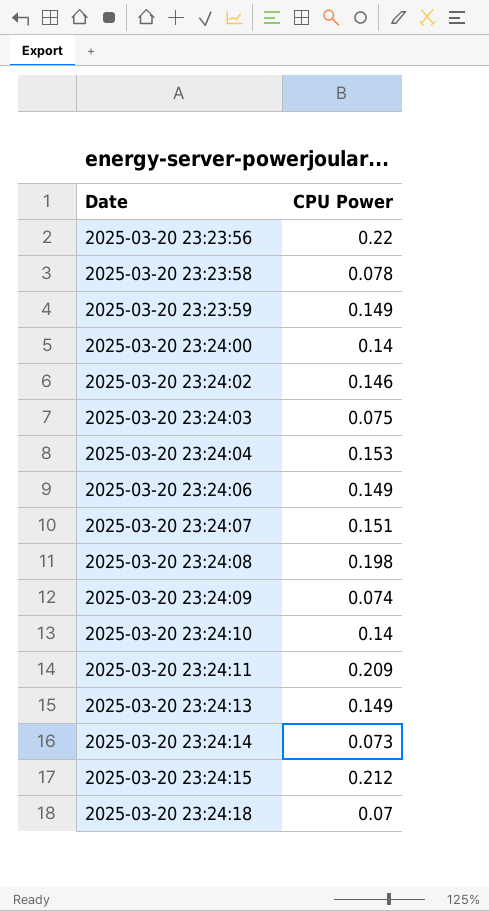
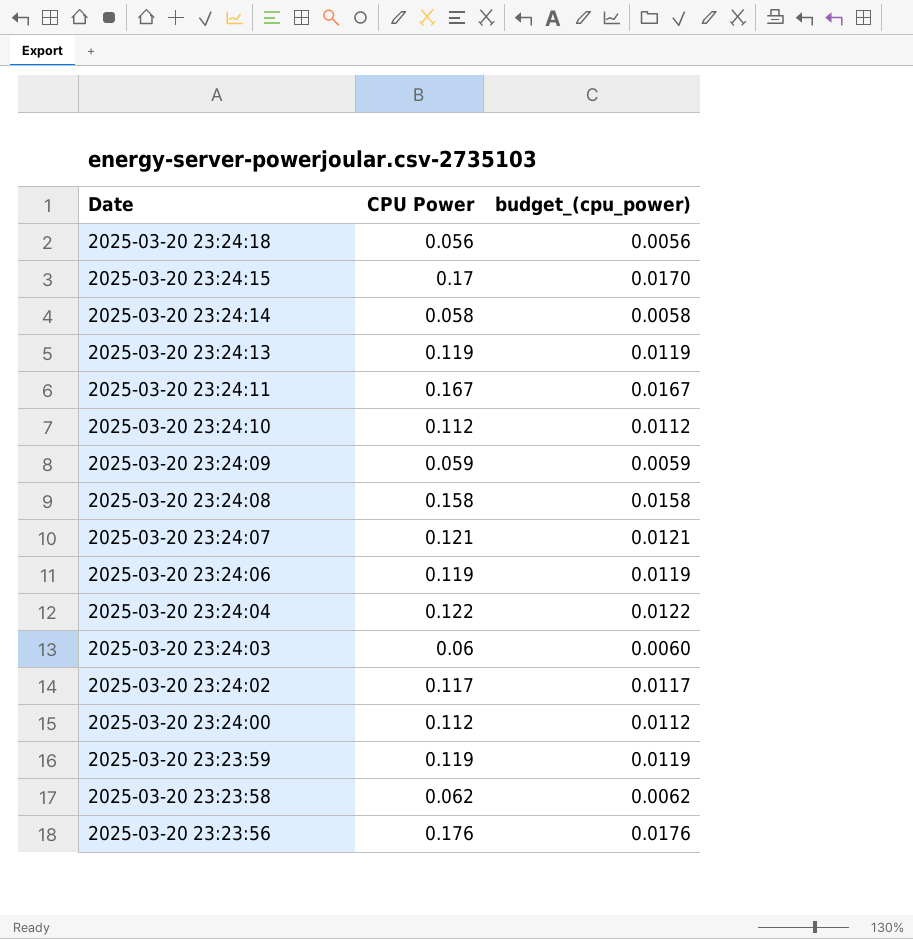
row order: Date ascending -> Date descending
column budget_(cpu_power) | formula: none -> [CPU Power] * 0.1
2025-03-20 23:24:18 | CPU Power: 0.07 -> 0.056
2025-03-20 23:24:15 | CPU Power: 0.212 -> 0.17
2025-03-20 23:24:14 | CPU Power: 0.073 -> 0.058
2025-03-20 23:24:13 | CPU Power: 0.149 -> 0.119
2025-03-20 23:24:11 | CPU Power: 0.209 -> 0.167
2025-03-20 23:24:10 | CPU Power: 0.14 -> 0.112
2025-03-20 23:24:09 | CPU Power: 0.074 -> 0.059
2025-03-20 23:24:08 | CPU Power: 0.198 -> 0.158
2025-03-20 23:24:07 | CPU Power: 0.151 -> 0.121
2025-03-20 23:24:06 | CPU Power: 0.149 -> 0.119
2025-03-20 23:24:04 | CPU Power: 0.153 -> 0.122
2025-03-20 23:24:03 | CPU Power: 0.075 -> 0.06
2025-03-20 23:24:02 | CPU Power: 0.146 -> 0.117
2025-03-20 23:24:00 | CPU Power: 0.14 -> 0.112
2025-03-20 23:23:59 | CPU Power: 0.149 -> 0.119
2025-03-20 23:23:58 | CPU Power: 0.078 -> 0.062
2025-03-20 23:23:56 | CPU Power: 0.22 -> 0.176

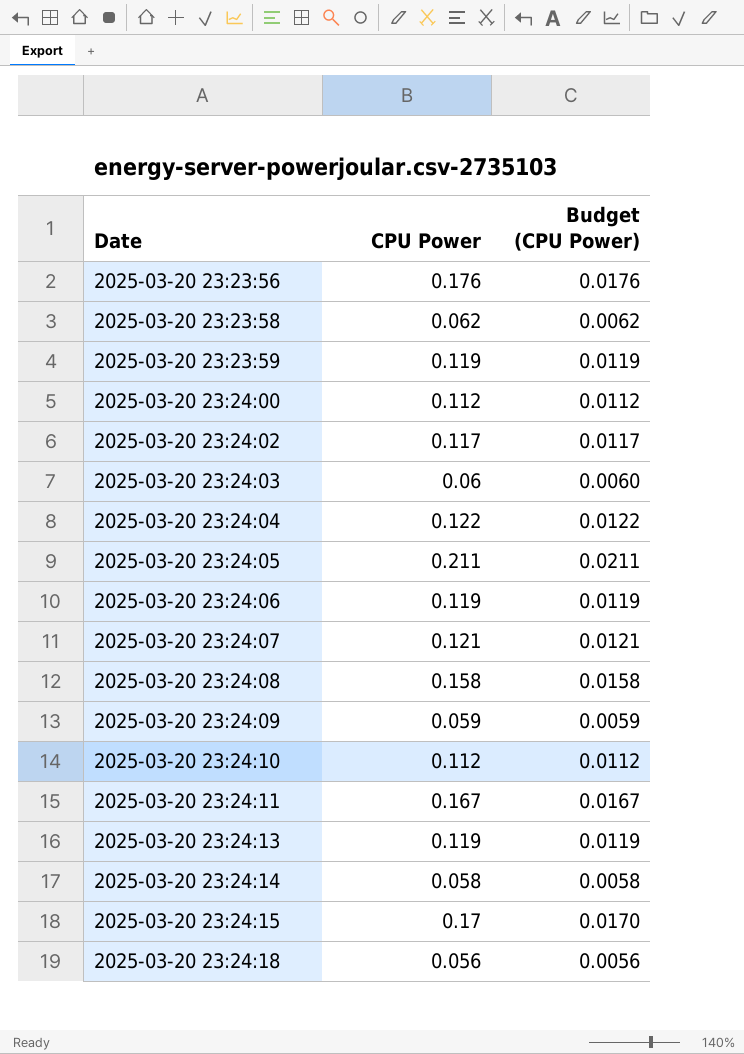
row order: Date descending -> Date ascending
column name: budget_(cpu_power) -> Budget (CPU Power)
row 2025-03-20 23:24:05: none -> 0.211 | 0.0211

